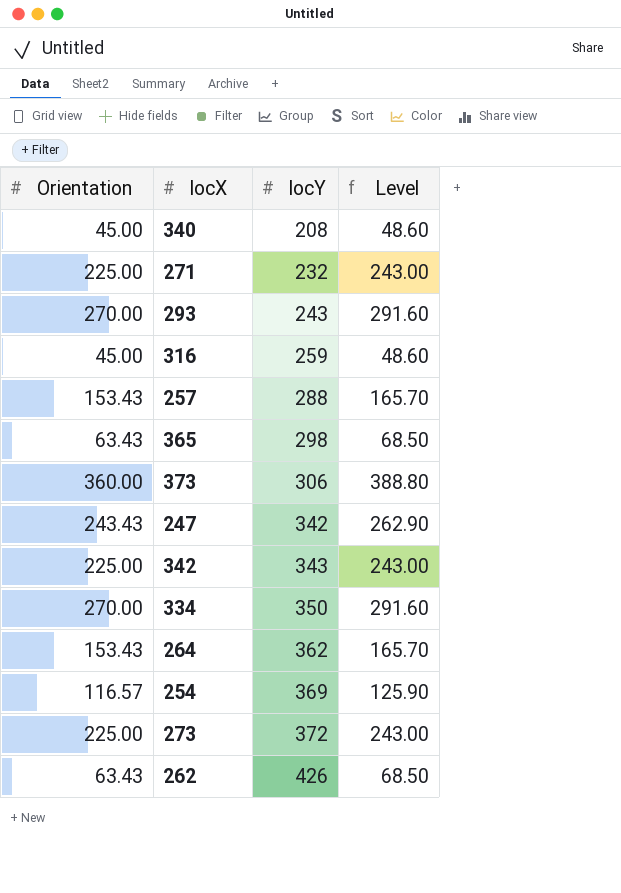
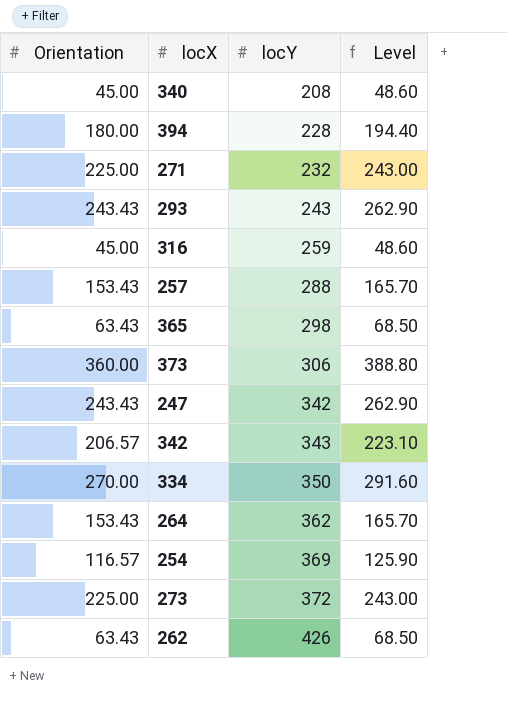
row 394: none -> 180.00 | 228 | 194.40
293 | Orientation: 270.00 -> 243.43
293 | Level: 291.60 -> 262.90
342 | Orientation: 225.00 -> 206.57
342 | Level: 243.00 -> 223.10

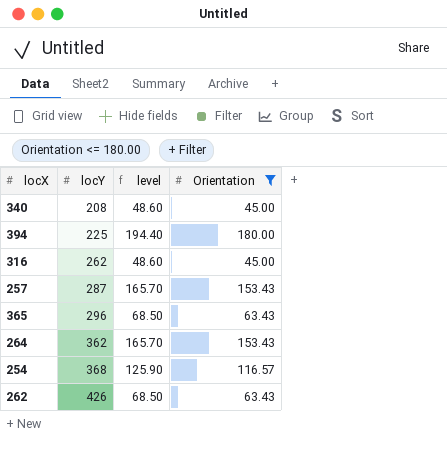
filter: none -> Orientation <= 180.00
column name: Level -> level
column Orientation | position: 1 -> 4
394 | locY: 228 -> 225
316 | locY: 259 -> 262
257 | locY: 288 -> 287
365 | locY: 298 -> 296
254 | locY: 369 -> 368

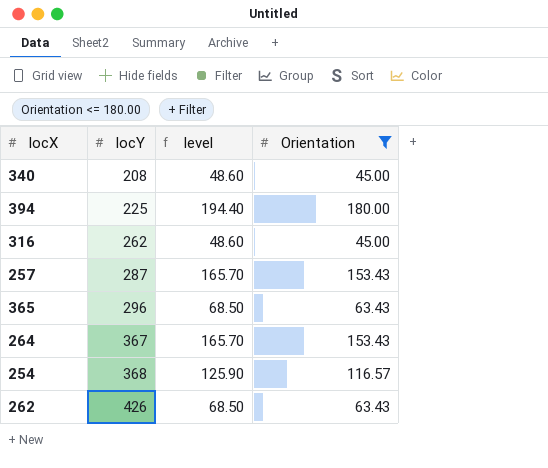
264 | locY: 362 -> 367

